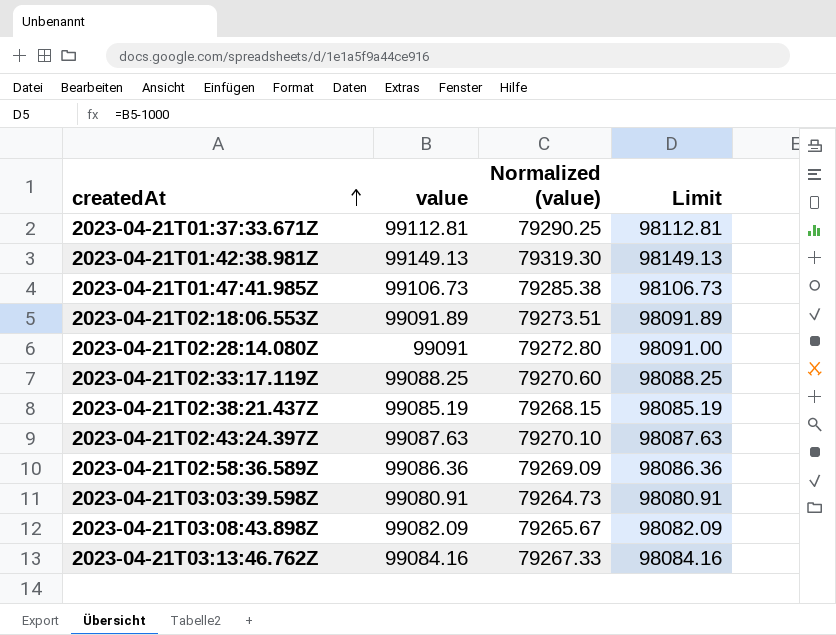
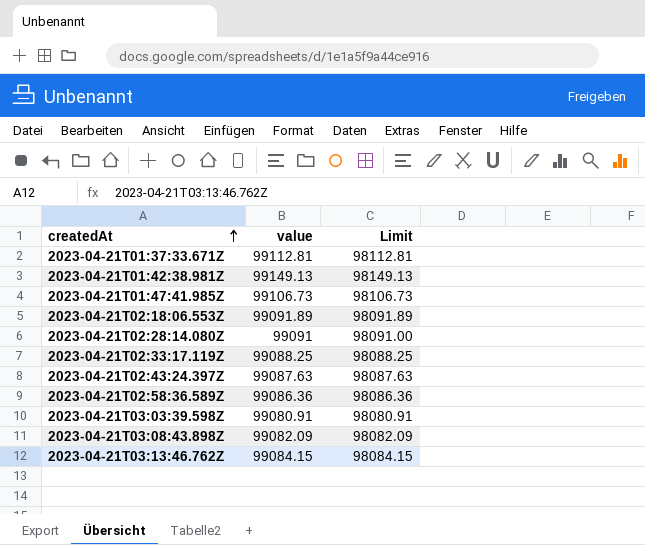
column Normalized (value) | formula: [value] * 0.8 -> none
row 2023-04-21T02:38:21.437Z: 99085.19 | 79268.15 | 98085.19 -> none
2023-04-21T03:13:46.762Z | value: 99084.16 -> 99084.15
2023-04-21T03:13:46.762Z | Limit: 98084.16 -> 98084.15

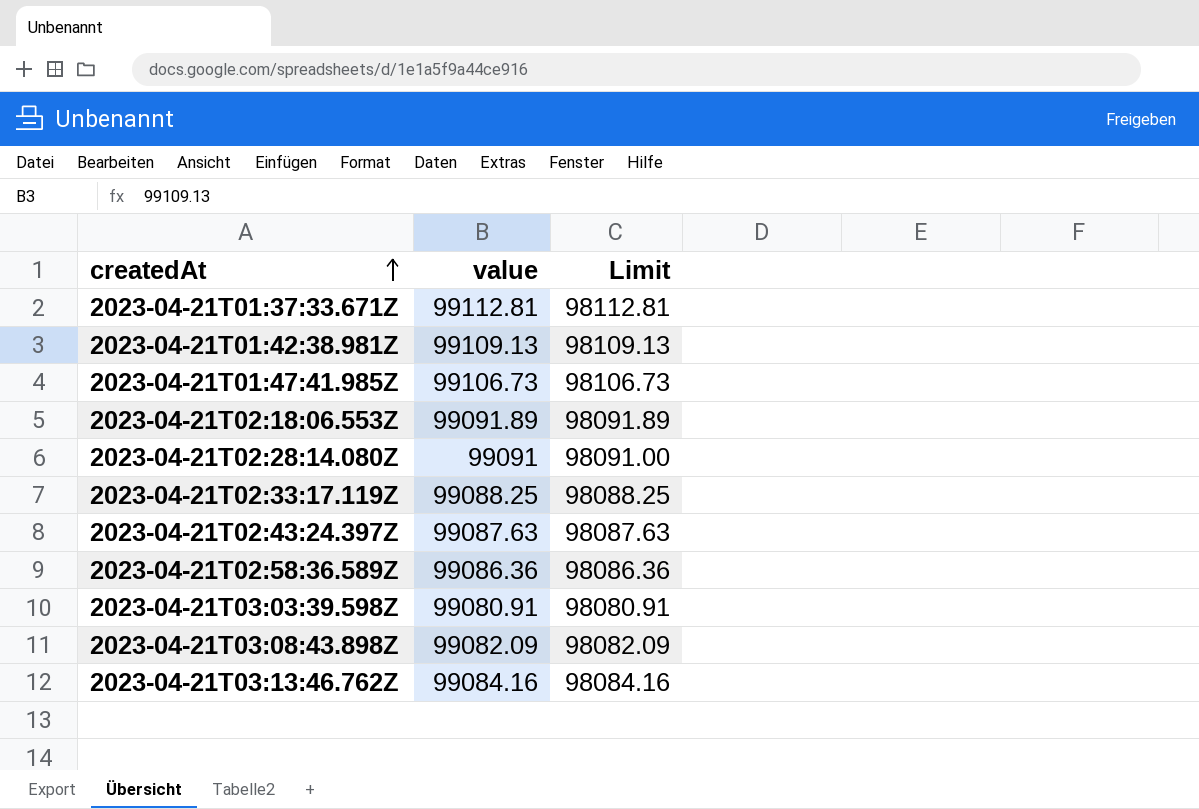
2023-04-21T01:42:38.981Z | value: 99149.13 -> 99109.13
2023-04-21T01:42:38.981Z | Limit: 98149.13 -> 98109.13
2023-04-21T03:13:46.762Z | value: 99084.15 -> 99084.16
2023-04-21T03:13:46.762Z | Limit: 98084.15 -> 98084.16

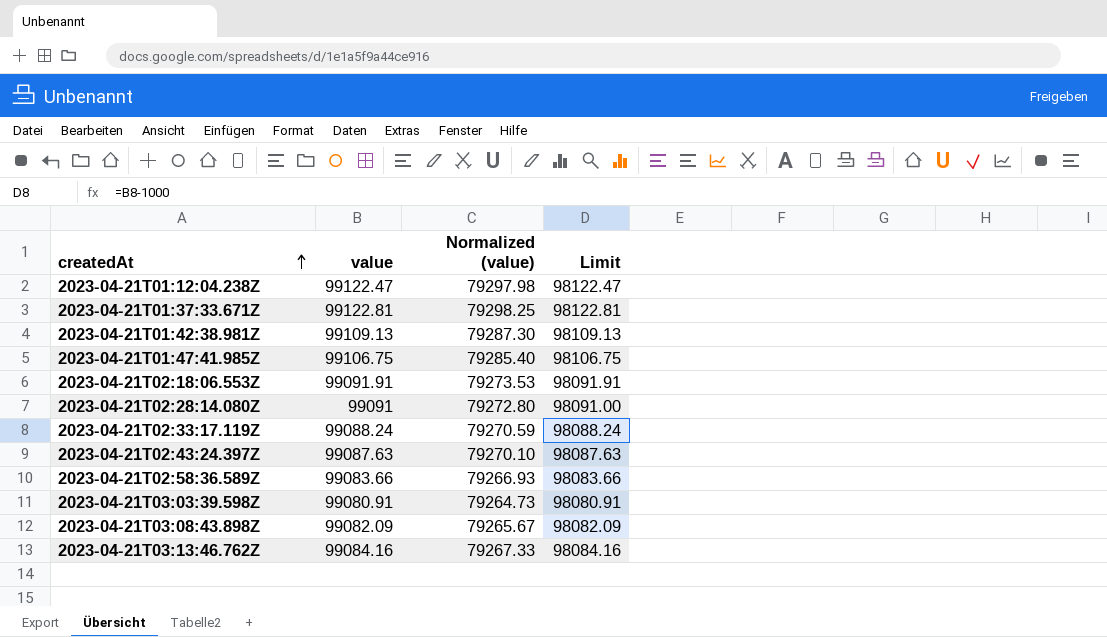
column Normalized (value) | formula: none -> [value] * 0.8
row 2023-04-21T01:12:04.238Z: none -> 99122.47 | 79297.98 | 98122.47
2023-04-21T01:37:33.671Z | value: 99112.81 -> 99122.81
2023-04-21T01:37:33.671Z | Limit: 98112.81 -> 98122.81
2023-04-21T01:47:41.985Z | value: 99106.73 -> 99106.75
2023-04-21T01:47:41.985Z | Limit: 98106.73 -> 98106.75
2023-04-21T02:18:06.553Z | value: 99091.89 -> 99091.91
2023-04-21T02:18:06.553Z | Limit: 98091.89 -> 98091.91
2023-04-21T02:33:17.119Z | value: 99088.25 -> 99088.24
2023-04-21T02:33:17.119Z | Limit: 98088.25 -> 98088.24
2023-04-21T02:58:36.589Z | value: 99086.36 -> 99083.66
2023-04-21T02:58:36.589Z | Limit: 98086.36 -> 98083.66

